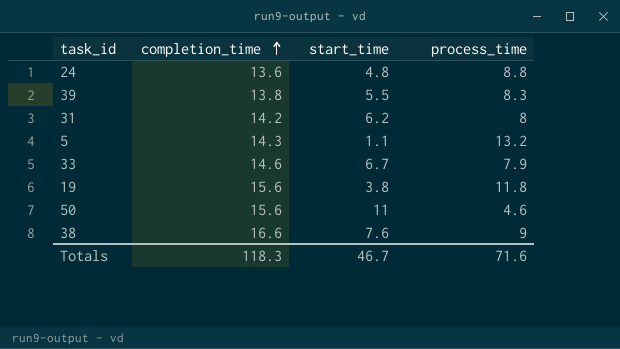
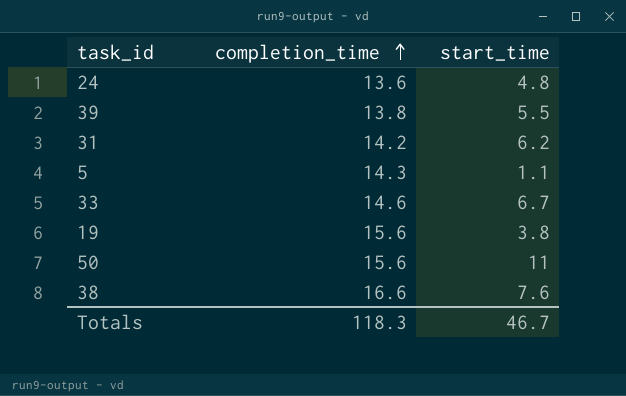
column process_time | formula: [completion_time] - [start_time] -> none

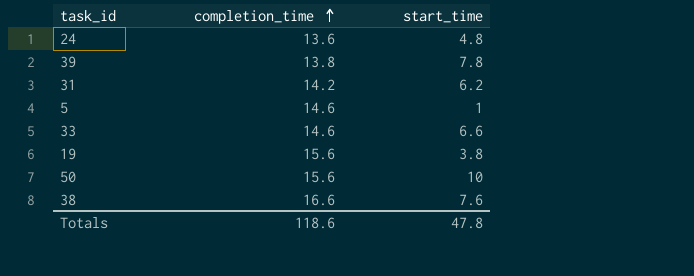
39 | start_time: 5.5 -> 7.8
5 | completion_time: 14.3 -> 14.6
5 | start_time: 1.1 -> 1
33 | start_time: 6.7 -> 6.6
50 | start_time: 11 -> 10
Totals | completion_time: 118.3 -> 118.6
Totals | start_time: 46.7 -> 47.8

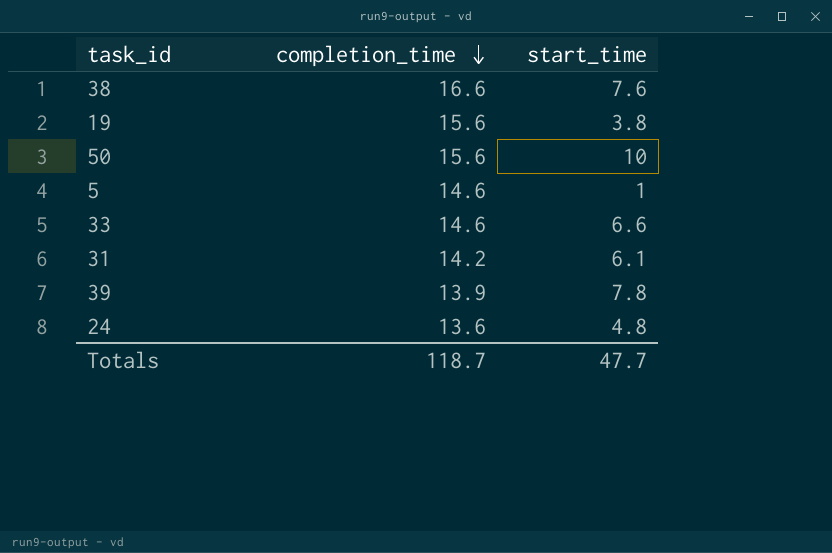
row order: completion_time ascending -> completion_time descending
31 | start_time: 6.2 -> 6.1
39 | completion_time: 13.8 -> 13.9
Totals | completion_time: 118.6 -> 118.7
Totals | start_time: 47.8 -> 47.7

